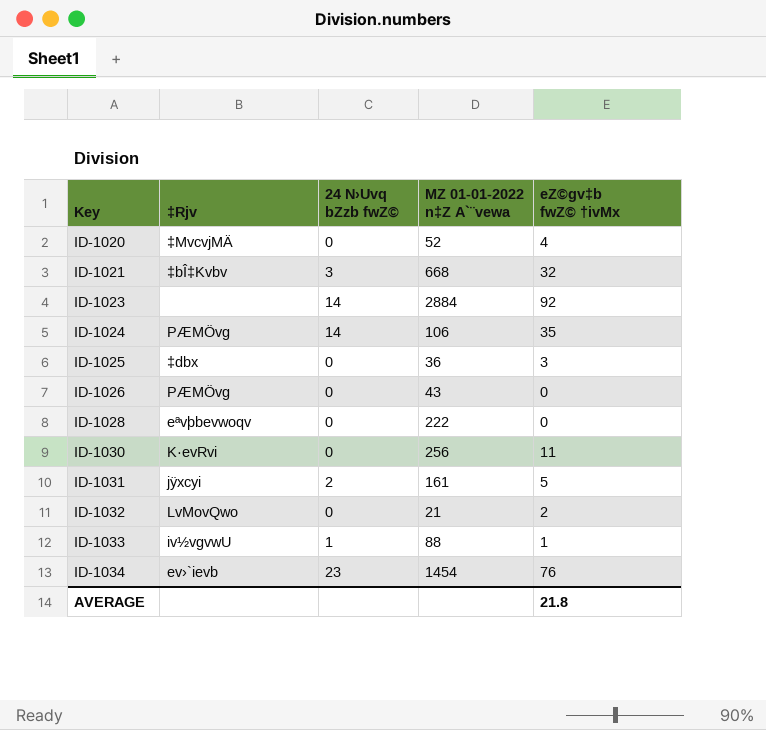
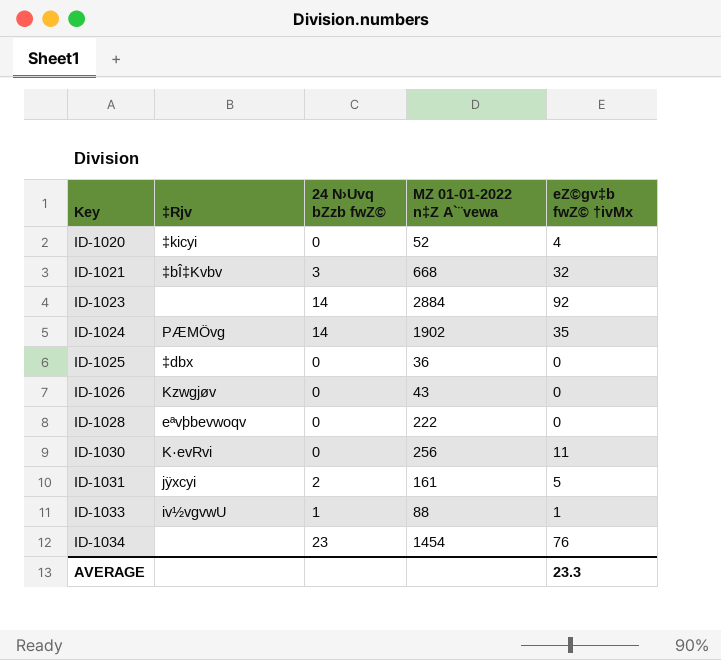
row ID-1032: LvMovQwo | 0 | 21 | 2 -> none
ID-1020 | ‡Rjv: ‡MvcvjMÄ -> ‡kicyi
ID-1024 | MZ 01-01-2022 n‡Z A`¨vewa: 106 -> 1902
ID-1025 | eZ©gv‡b fwZ© †ivMx: 3 -> 0
ID-1026 | ‡Rjv: PÆMÖvg -> Kzwgjøv
ID-1034 | ‡Rjv: ev›`ievb -> none
AVERAGE | eZ©gv‡b fwZ© †ivMx: 21.8 -> 23.3

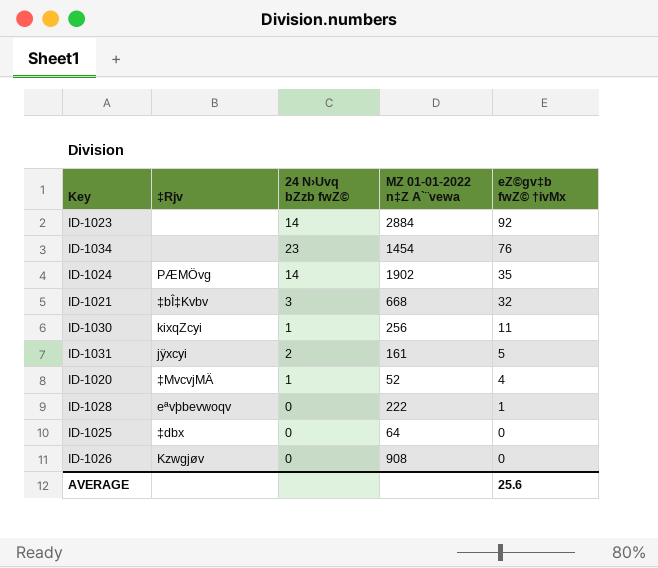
row order: Key ascending -> eZ©gv‡b fwZ© †ivMx descending
row ID-1033: iv½vgvwU | 1 | 88 | 1 -> none
ID-1030 | ‡Rjv: K·evRvi -> kixqZcyi
ID-1030 | 24 N›Uvq bZzb fwZ©: 0 -> 1
ID-1020 | ‡Rjv: ‡kicyi -> ‡MvcvjMÄ
ID-1020 | 24 N›Uvq bZzb fwZ©: 0 -> 1
ID-1028 | eZ©gv‡b fwZ© †ivMx: 0 -> 1
ID-1025 | MZ 01-01-2022 n‡Z A`¨vewa: 36 -> 64
ID-1026 | MZ 01-01-2022 n‡Z A`¨vewa: 43 -> 908
AVERAGE | eZ©gv‡b fwZ© †ivMx: 23.3 -> 25.6

